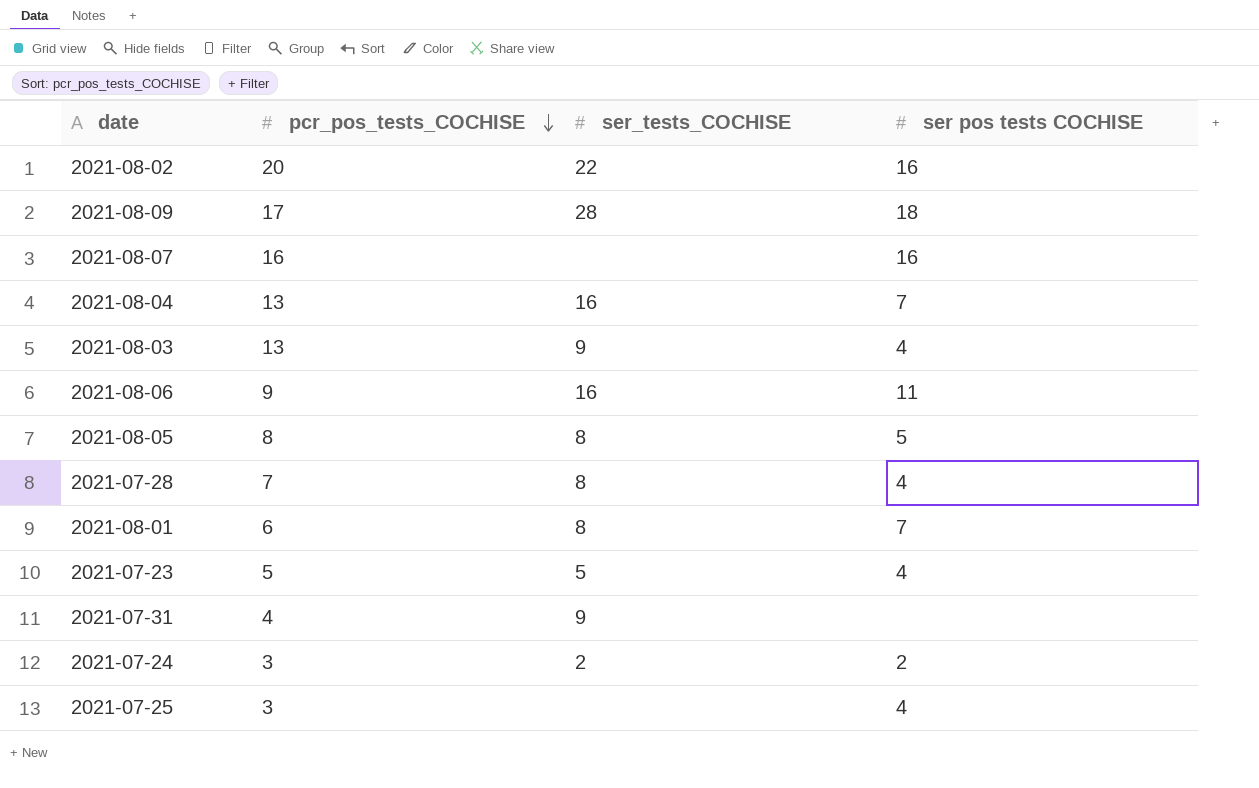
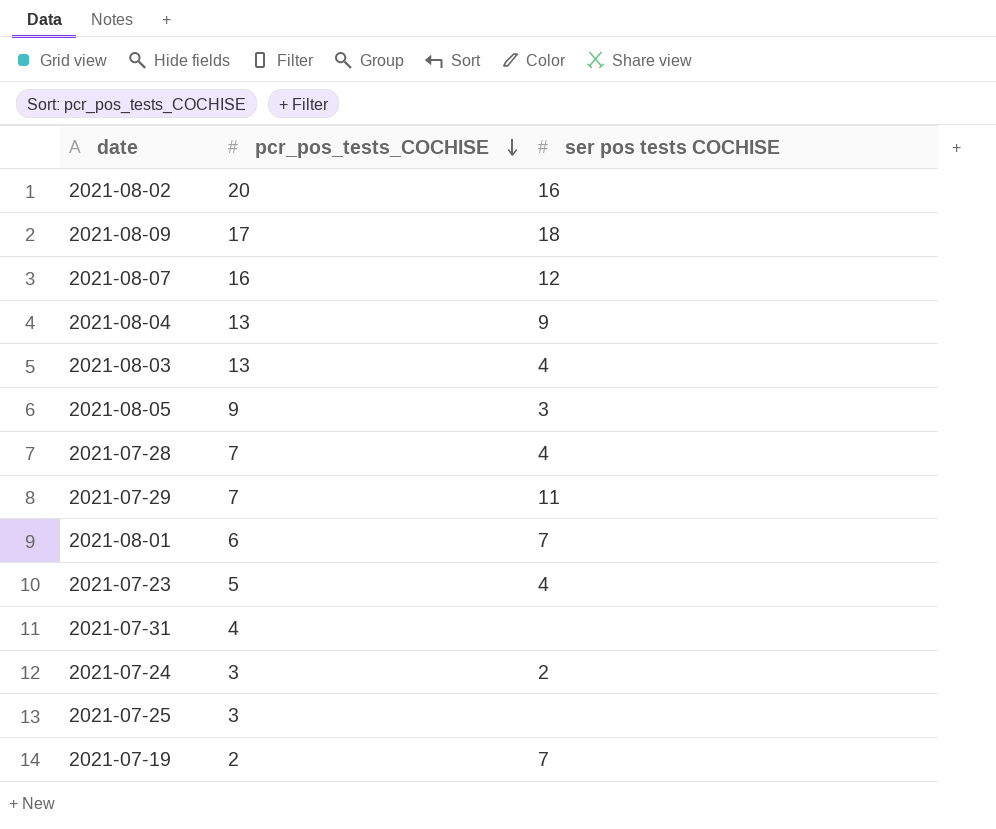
column ser_tests_COCHISE | position: 3 -> none
row 2021-08-06: 9 | 16 | 11 -> none
2021-08-07 | ser pos tests COCHISE: 16 -> 12
2021-08-04 | ser pos tests COCHISE: 7 -> 9
2021-08-05 | pcr_pos_tests_COCHISE: 8 -> 9
2021-08-05 | ser pos tests COCHISE: 5 -> 3
row 2021-07-29: none -> 7 | 11
2021-07-25 | ser pos tests COCHISE: 4 -> none
row 2021-07-19: none -> 2 | 7

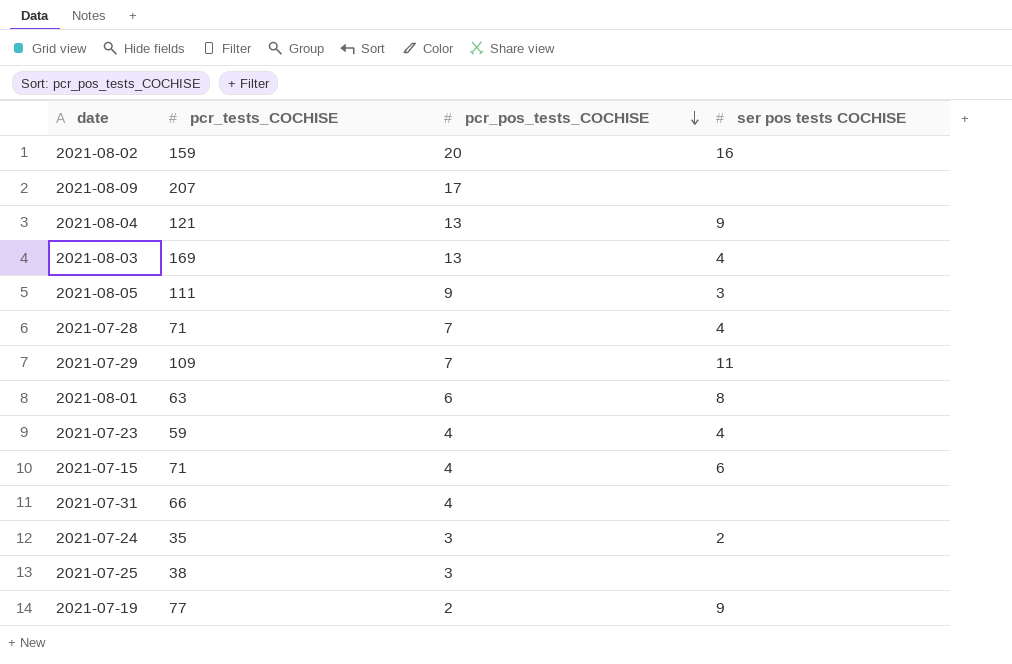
column pcr_tests_COCHISE | position: none -> 2
row 2021-08-07: 16 | 12 -> none
2021-08-09 | ser pos tests COCHISE: 18 -> none
2021-08-01 | ser pos tests COCHISE: 7 -> 8
2021-07-23 | pcr_pos_tests_COCHISE: 5 -> 4
row 2021-07-15: none -> 71 | 4 | 6
2021-07-19 | ser pos tests COCHISE: 7 -> 9

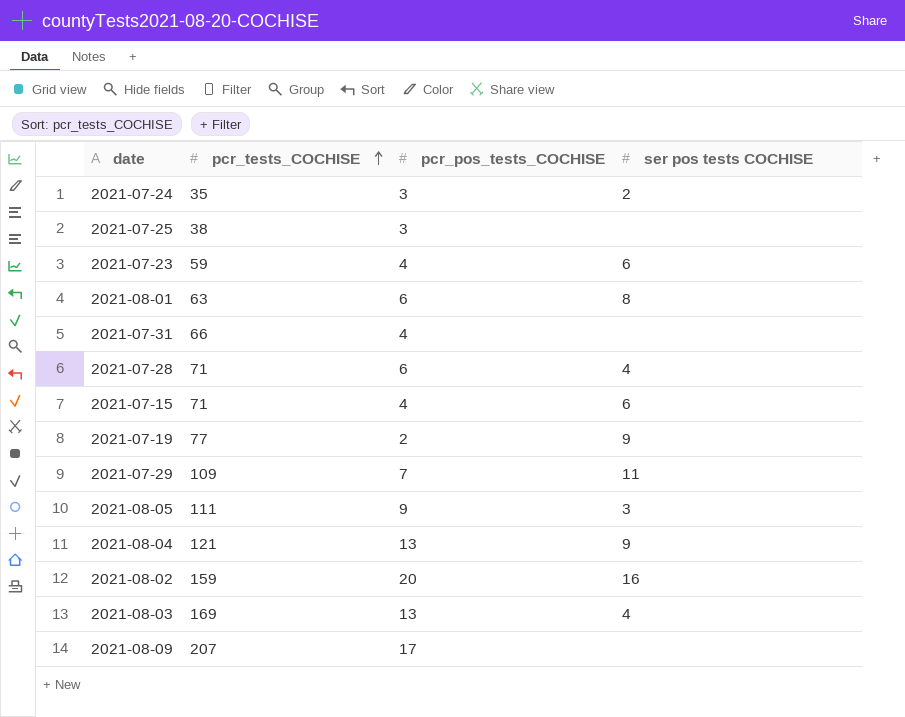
row order: pcr_pos_tests_COCHISE descending -> pcr_tests_COCHISE ascending
2021-07-23 | ser pos tests COCHISE: 4 -> 6
2021-07-28 | pcr_pos_tests_COCHISE: 7 -> 6

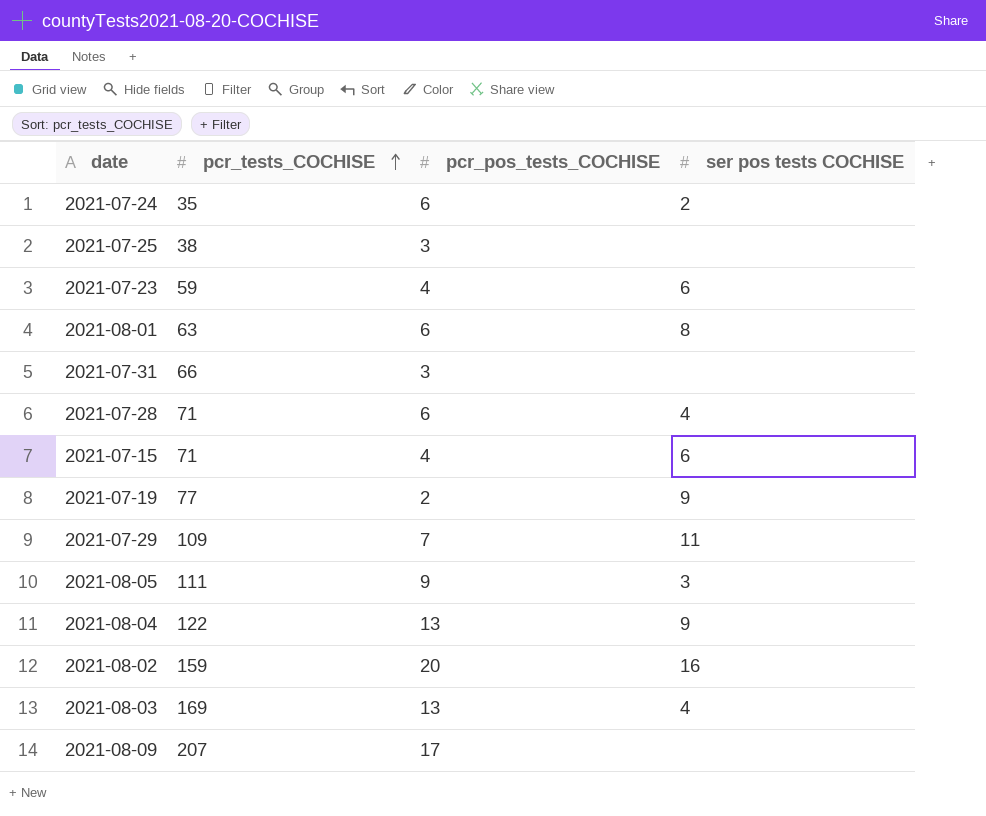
2021-07-24 | pcr_pos_tests_COCHISE: 3 -> 6
2021-07-31 | pcr_pos_tests_COCHISE: 4 -> 3
2021-08-04 | pcr_tests_COCHISE: 121 -> 122

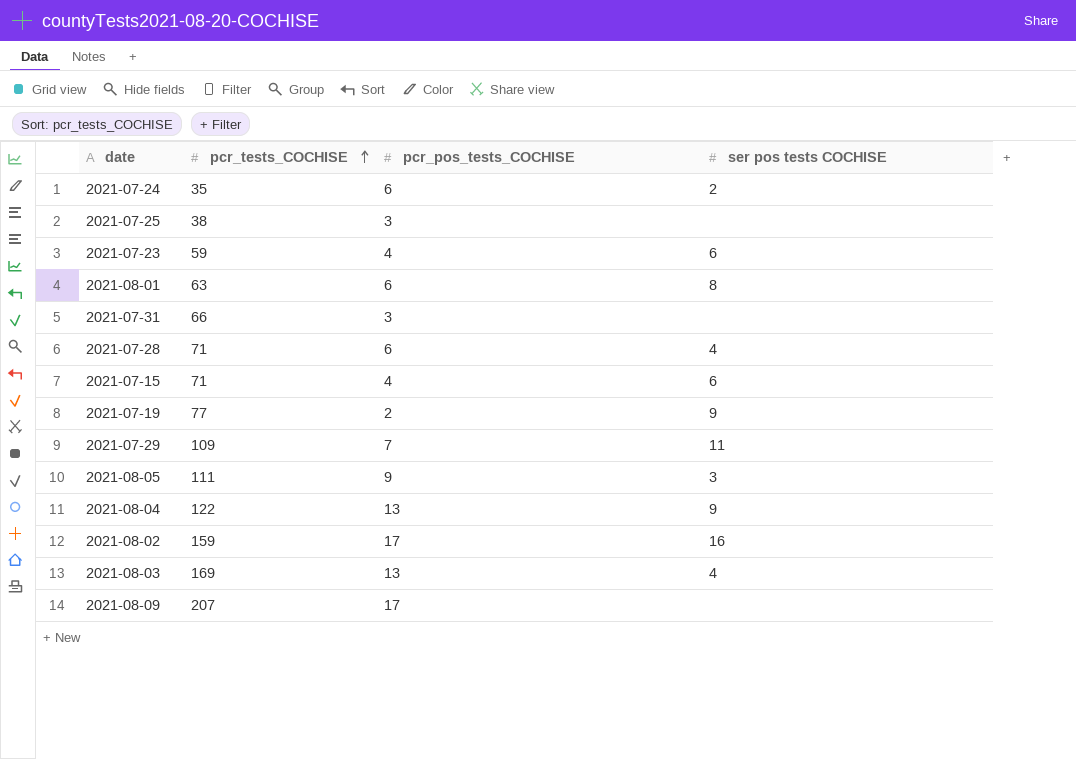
2021-08-02 | pcr_pos_tests_COCHISE: 20 -> 17

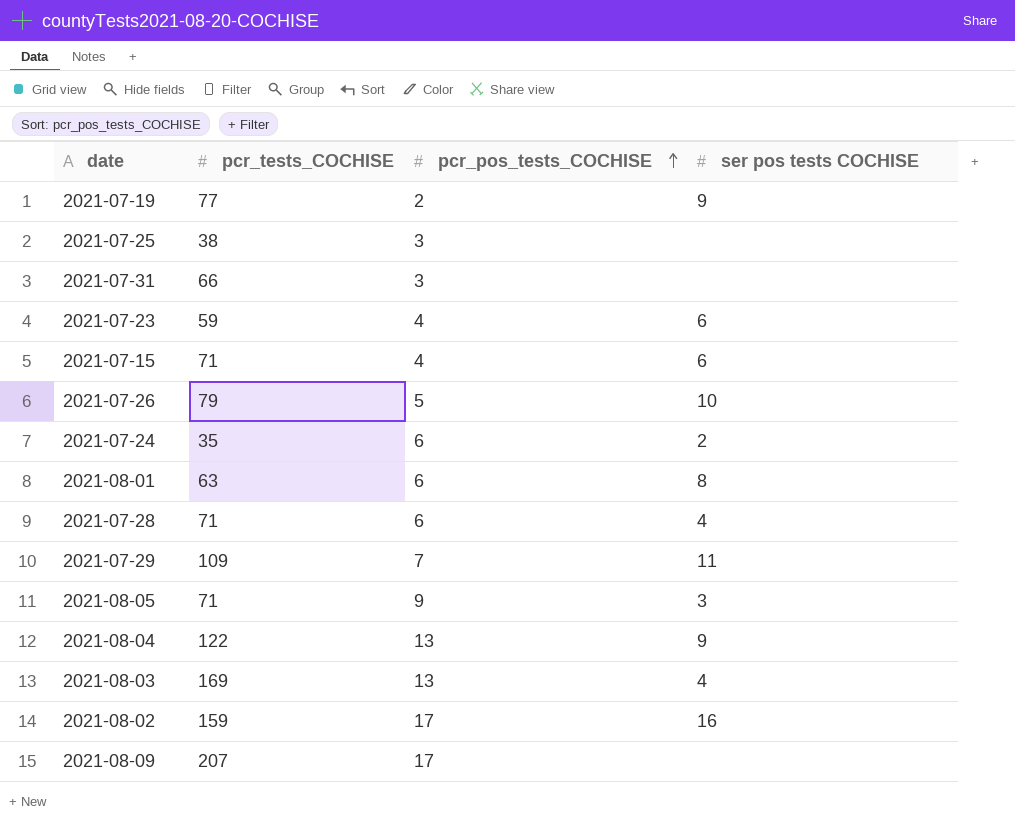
row order: pcr_tests_COCHISE ascending -> pcr_pos_tests_COCHISE ascending
row 2021-07-26: none -> 79 | 5 | 10
2021-08-05 | pcr_tests_COCHISE: 111 -> 71

